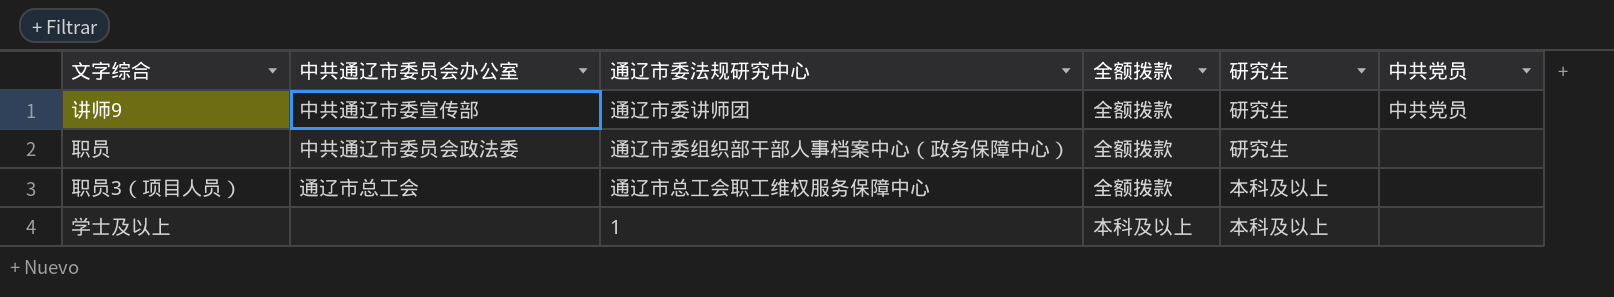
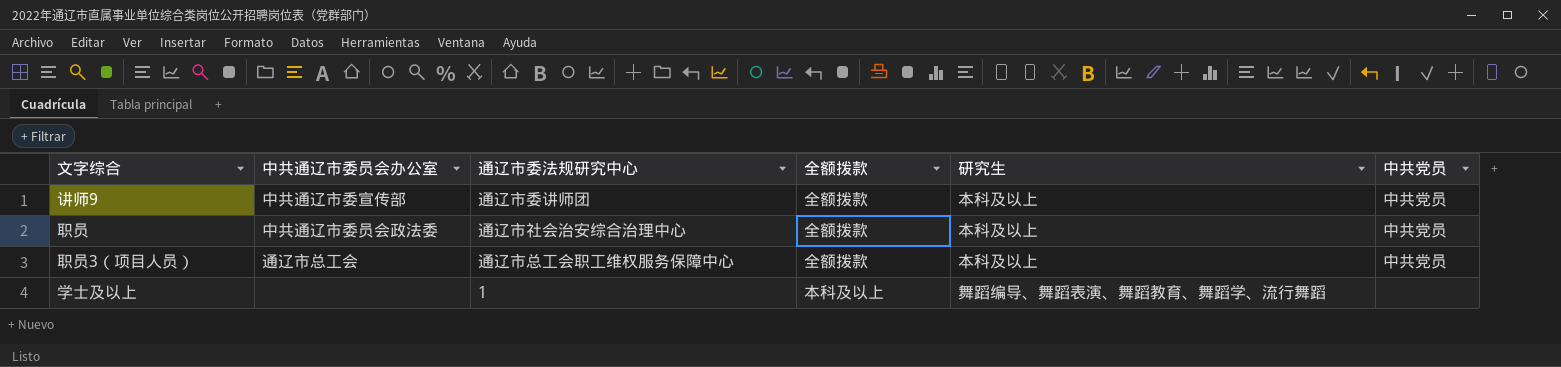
讲师9 | 研究生: 研究生 -> 本科及以上
职员 | 通辽市委法规研究中心: 通辽市委组织部干部人事档案中心（政务保障中心） -> 通辽市社会治安综合治理中心
职员 | 研究生: 研究生 -> 本科及以上
职员 | 中共党员: none -> 中共党员
职员3（项目人员） | 中共党员: none -> 中共党员
学士及以上 | 研究生: 本科及以上 -> 舞蹈编导、舞蹈表演、舞蹈教育、舞蹈学、流行舞蹈

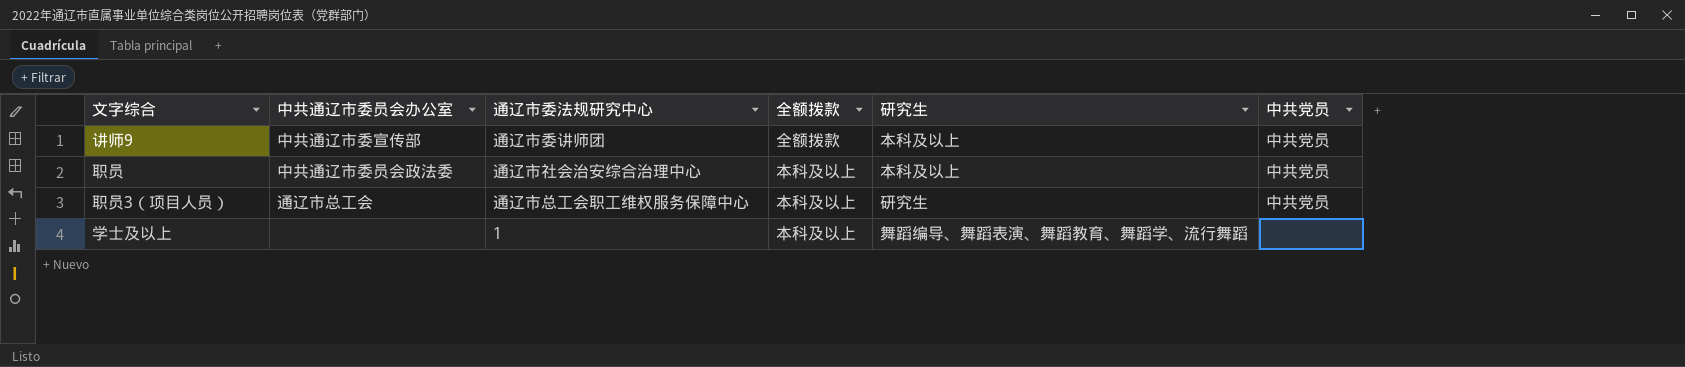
职员 | 全额拨款: 全额拨款 -> 本科及以上
职员3（项目人员） | 全额拨款: 全额拨款 -> 本科及以上
职员3（项目人员） | 研究生: 本科及以上 -> 研究生

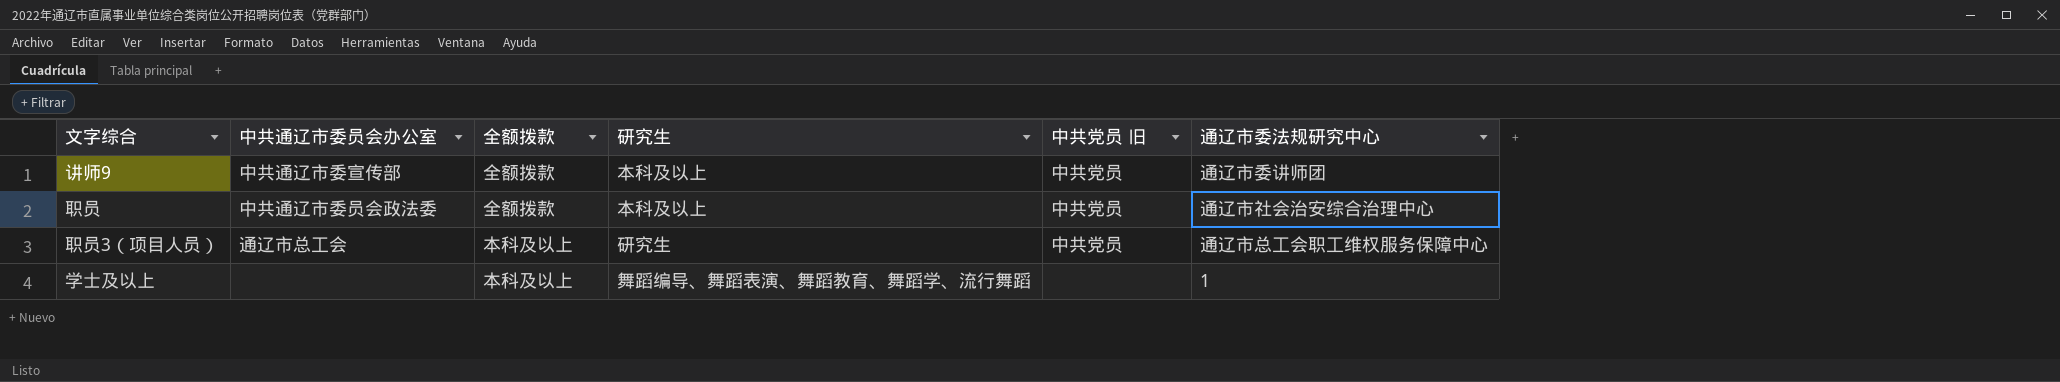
column name: 中共党员 -> 中共党员 旧
column 通辽市委法规研究中心 | position: 3 -> 6
职员 | 全额拨款: 本科及以上 -> 全额拨款

